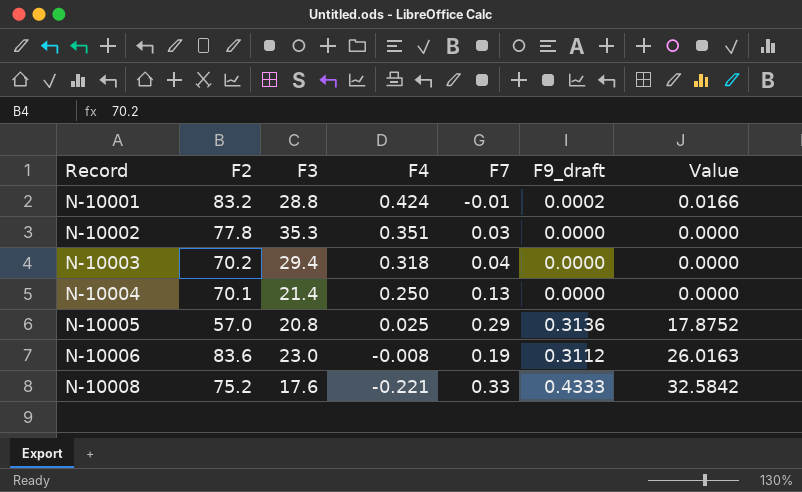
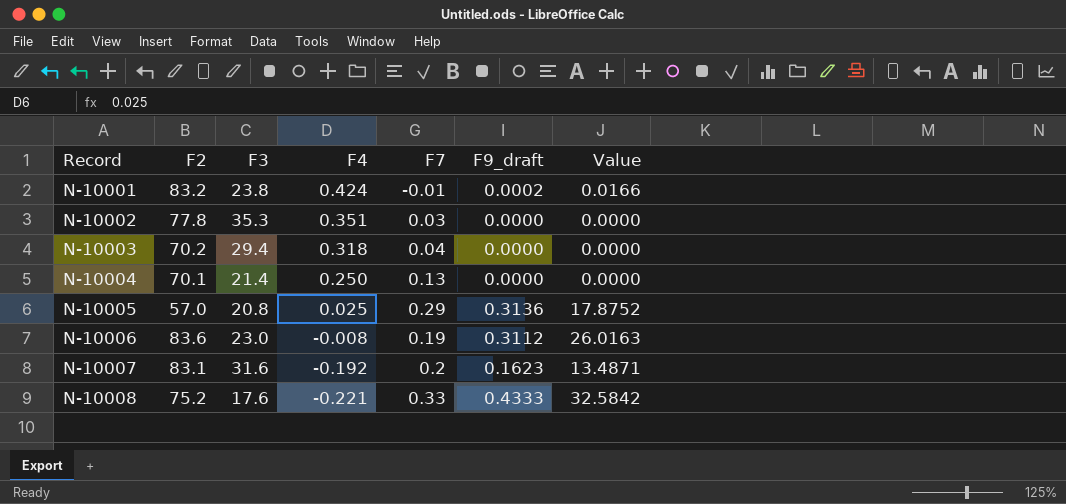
N-10001 | F3: 28.8 -> 23.8
row N-10007: none -> 83.1 | 31.6 | -0.192 | 0.2 | 0.1623 | 13.4871

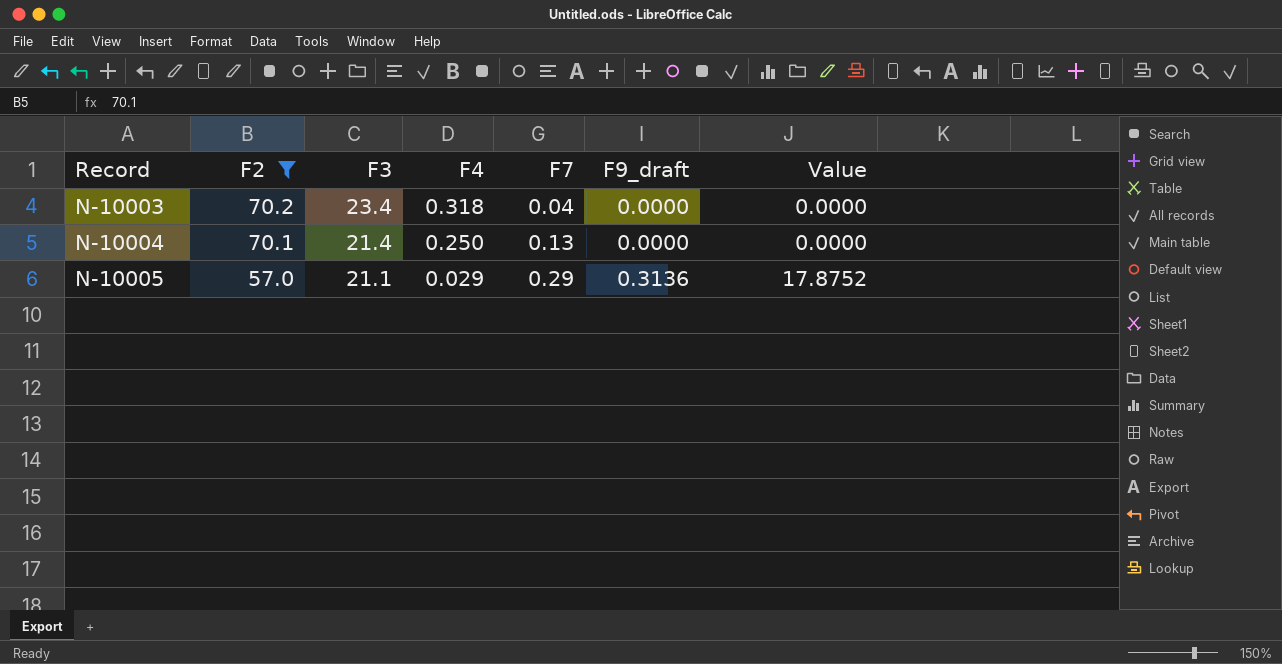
filter: none -> F2 <= 70.2
N-10003 | F3: 29.4 -> 23.4
N-10005 | F3: 20.8 -> 21.1
N-10005 | F4: 0.025 -> 0.029

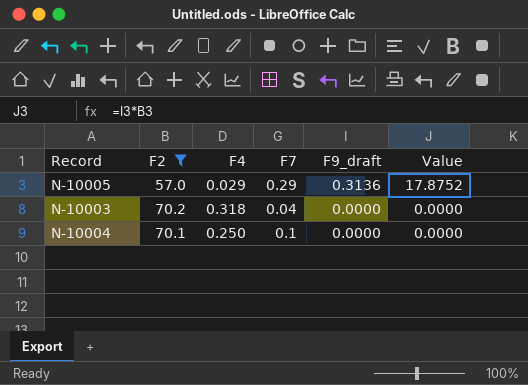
row order: Record ascending -> F9_draft descending
column F3 | position: 3 -> none
N-10004 | F7: 0.13 -> 0.1

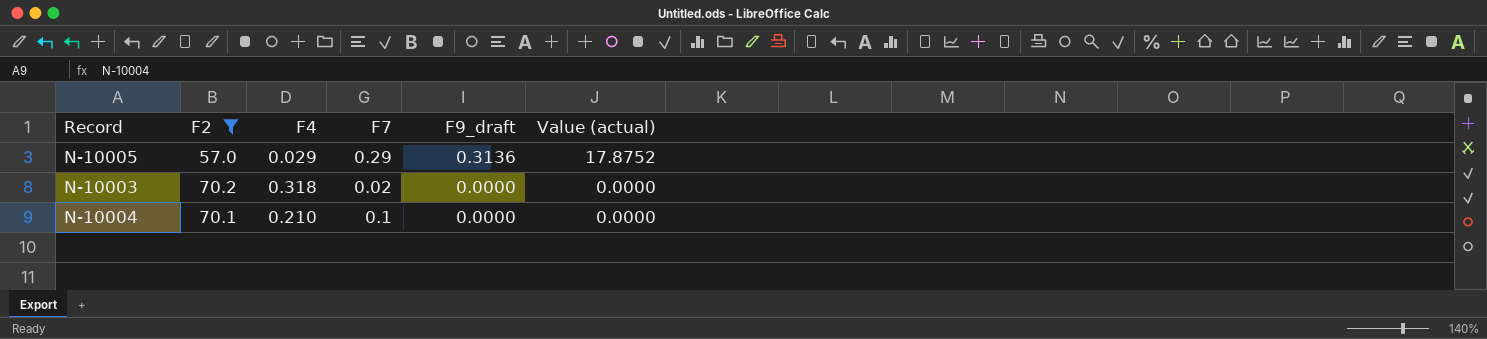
column name: Value -> Value (actual)
N-10003 | F7: 0.04 -> 0.02
N-10004 | F4: 0.250 -> 0.210

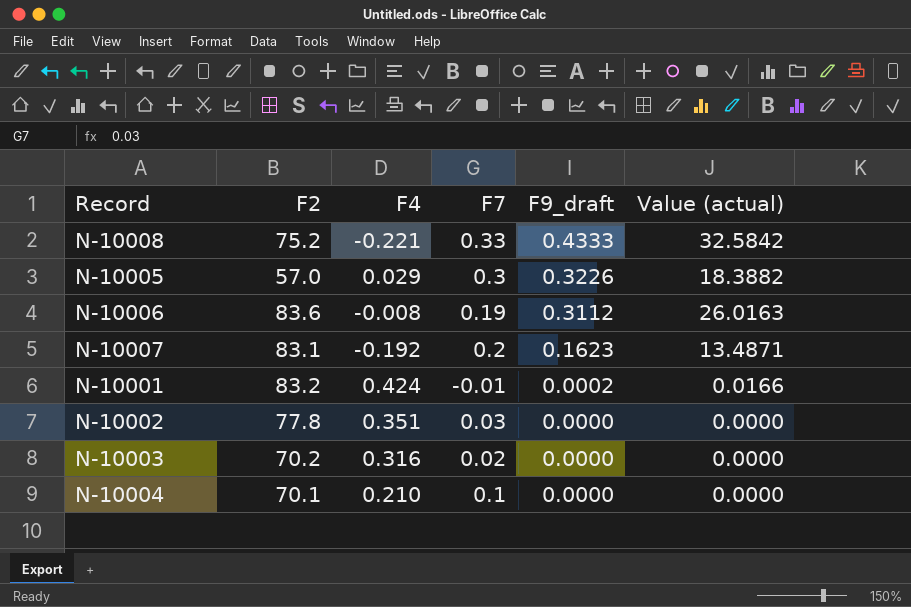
filter: F2 <= 70.2 -> none
N-10005 | F7: 0.29 -> 0.3
N-10005 | F9_draft: 0.3136 -> 0.3226
N-10005 | Value (actual): 17.8752 -> 18.3882
N-10003 | F4: 0.318 -> 0.316

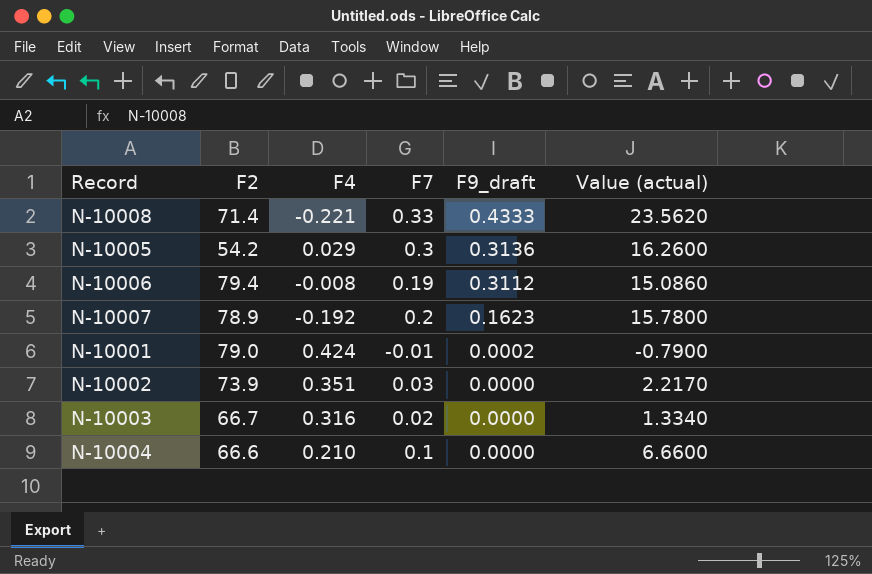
column Value (actual) | formula: [F2] * [F9_draft] -> [F2] * [F7]
N-10008 | F2: 75.2 -> 71.4
N-10005 | F2: 57.0 -> 54.2
N-10005 | F9_draft: 0.3226 -> 0.3136
N-10006 | F2: 83.6 -> 79.4
N-10007 | F2: 83.1 -> 78.9
N-10001 | F2: 83.2 -> 79.0
N-10002 | F2: 77.8 -> 73.9
N-10003 | F2: 70.2 -> 66.7
N-10004 | F2: 70.1 -> 66.6

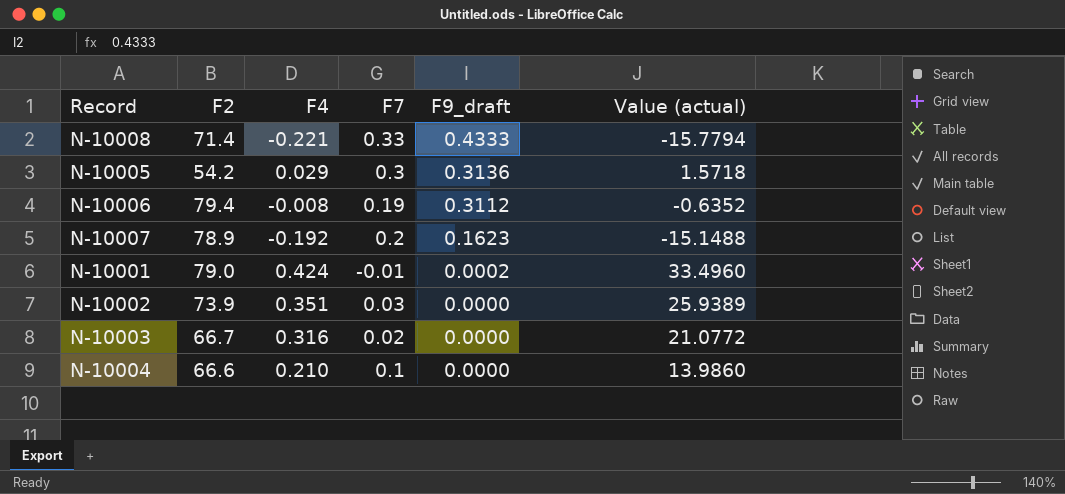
column Value (actual) | formula: [F2] * [F7] -> [F2] * [F4]

